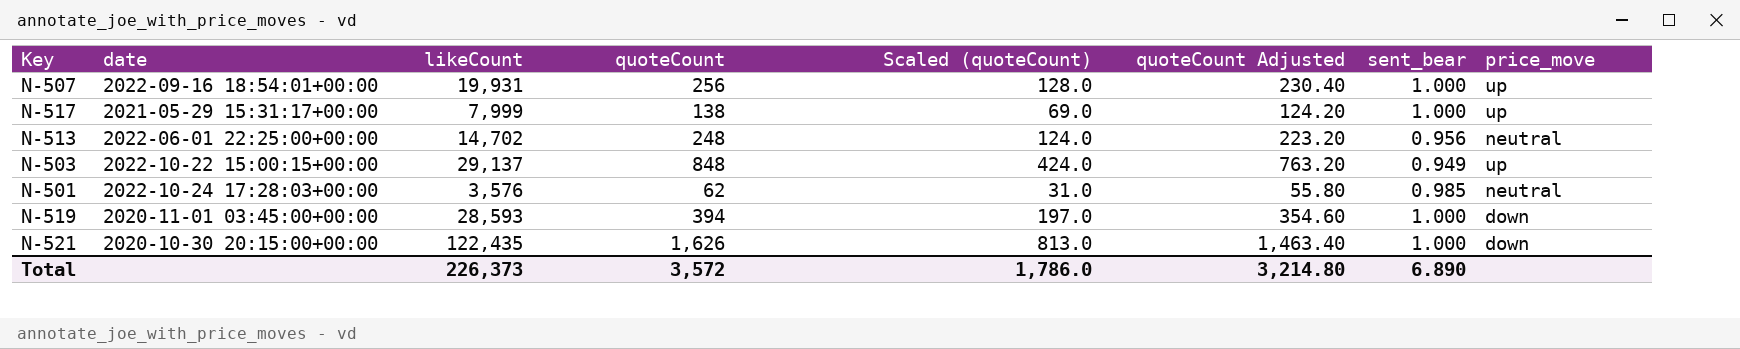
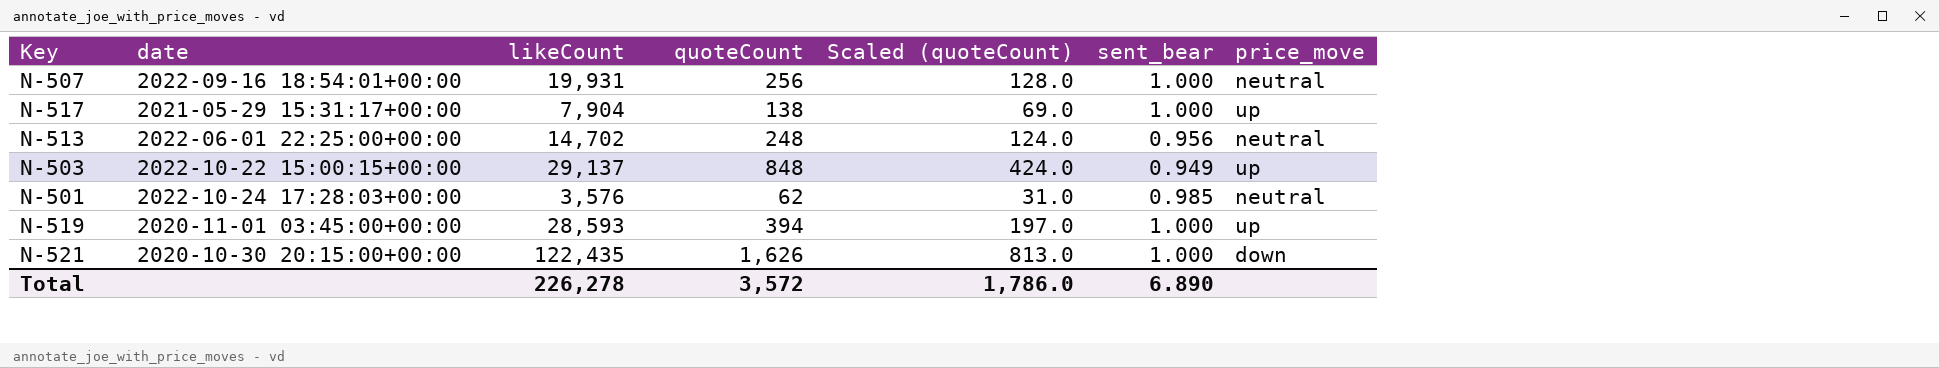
column quoteCount Adjusted | formula: [quoteCount] * 0.9 -> none
N-507 | price_move: up -> neutral
N-517 | likeCount: 7,999 -> 7,904
N-519 | price_move: down -> up
Total | likeCount: 226,373 -> 226,278

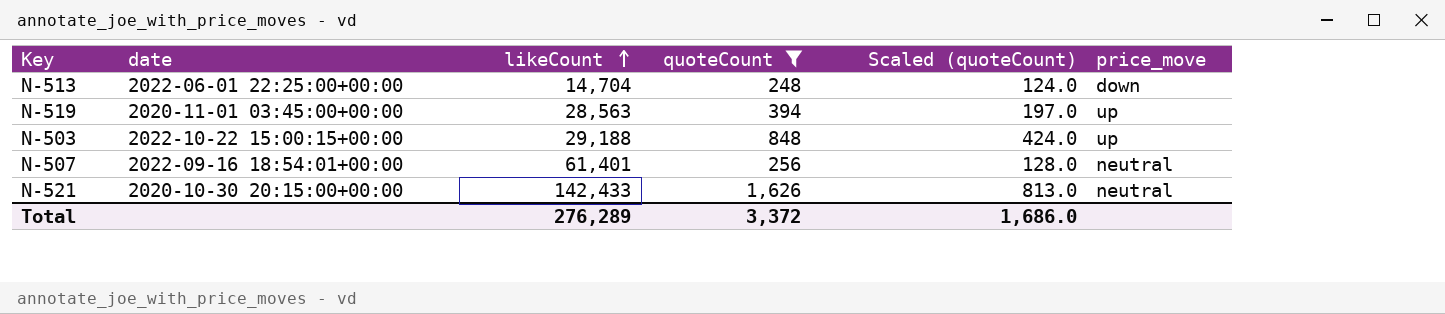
filter: none -> quoteCount >= 248
row order: none -> likeCount ascending
column sent_bear | position: 6 -> none
N-513 | likeCount: 14,702 -> 14,704
N-513 | price_move: neutral -> down
N-519 | likeCount: 28,593 -> 28,563
N-503 | likeCount: 29,137 -> 29,188
N-507 | likeCount: 19,931 -> 61,401
N-521 | likeCount: 122,435 -> 142,433
N-521 | price_move: down -> neutral
Total | likeCount: 226,278 -> 276,289
Total | quoteCount: 3,572 -> 3,372
Total | Scaled (quoteCount): 1,786.0 -> 1,686.0

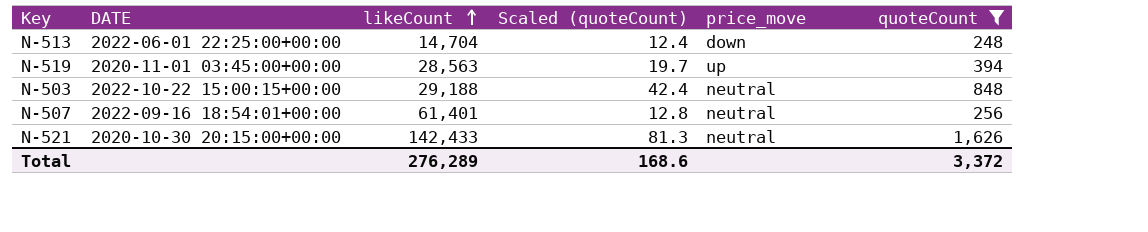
column name: date -> DATE
column Scaled (quoteCount) | formula: [quoteCount] * 0.5 -> [quoteCount] * 0.05
column quoteCount | position: 4 -> 6
N-503 | price_move: up -> neutral
Total | Scaled (quoteCount): 1,686.0 -> 168.6

